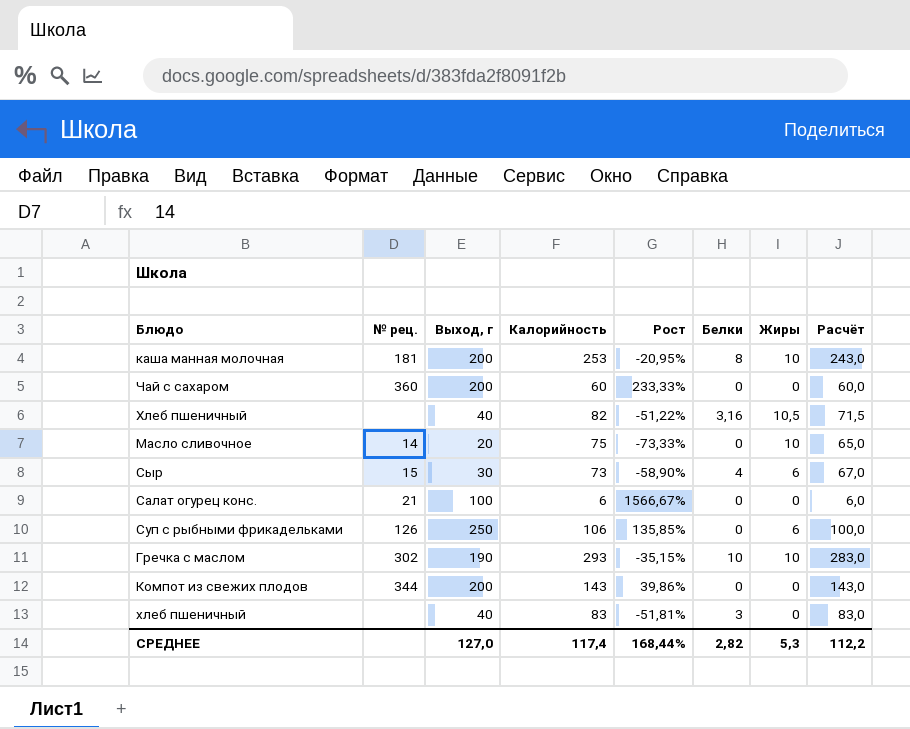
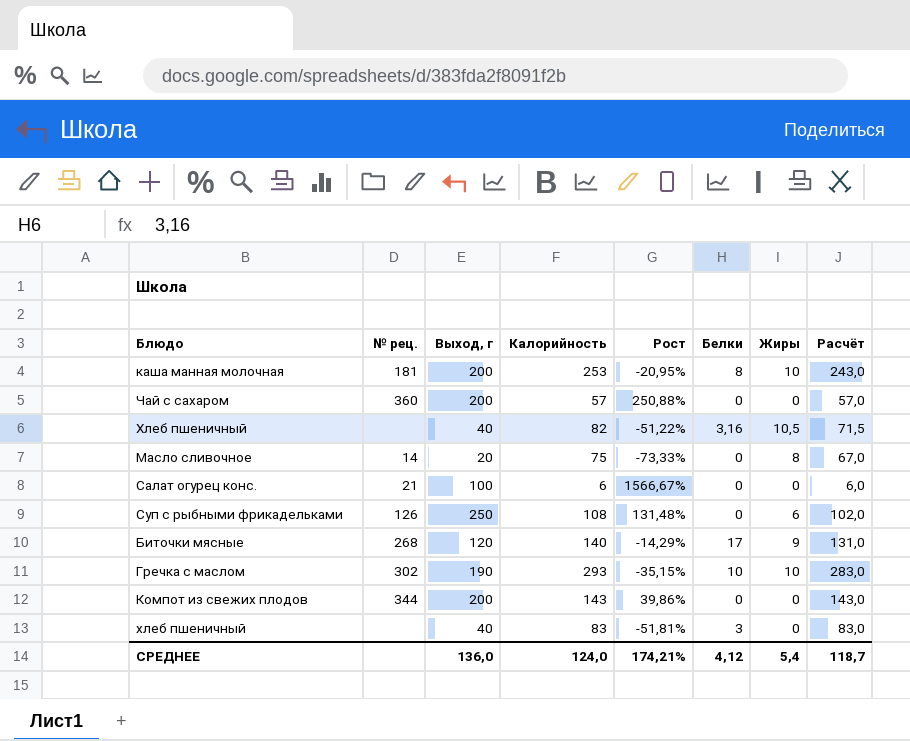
row Сыр: 15 | 30 | 73 | -58,90% | 4 | 6 | 67,0 -> none
Чай с сахаром | Калорийность: 60 -> 57
Чай с сахаром | Рост: 233,33% -> 250,88%
Чай с сахаром | Расчёт: 60,0 -> 57,0
Масло сливочное | Жиры: 10 -> 8
Масло сливочное | Расчёт: 65,0 -> 67,0
Суп с рыбными фрикадельками | Калорийность: 106 -> 108
Суп с рыбными фрикадельками | Рост: 135,85% -> 131,48%
Суп с рыбными фрикадельками | Расчёт: 100,0 -> 102,0
row Биточки мясные: none -> 268 | 120 | 140 | -14,29% | 17 | 9 | 131,0
СРЕДНЕЕ | Выход, г: 127,0 -> 136,0
СРЕДНЕЕ | Калорийность: 117,4 -> 124,0
СРЕДНЕЕ | Рост: 168,44% -> 174,21%
СРЕДНЕЕ | Белки: 2,82 -> 4,12
СРЕДНЕЕ | Жиры: 5,3 -> 5,4
СРЕДНЕЕ | Расчёт: 112,2 -> 118,7

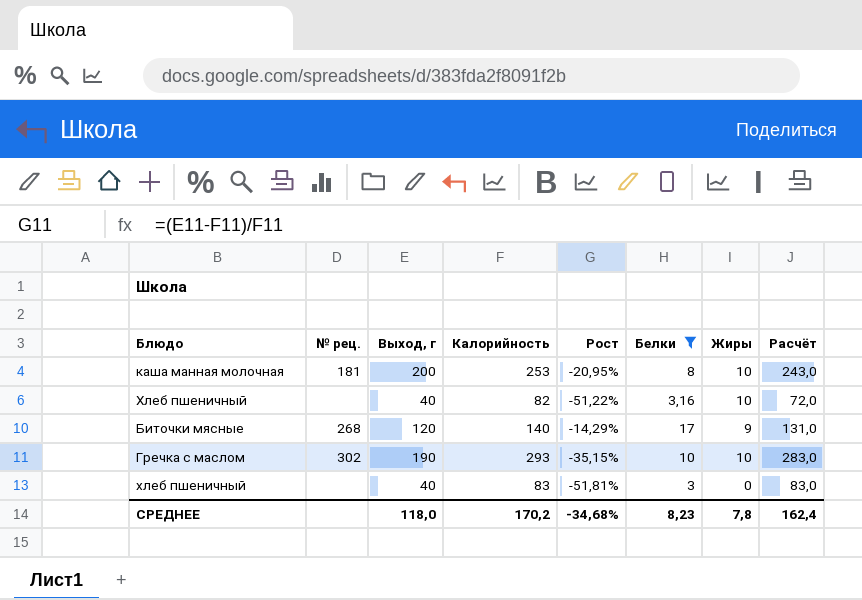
filter: none -> Белки != 0
Хлеб пшеничный | Жиры: 10,5 -> 10
Хлеб пшеничный | Расчёт: 71,5 -> 72,0
СРЕДНЕЕ | Выход, г: 136,0 -> 118,0
СРЕДНЕЕ | Калорийность: 124,0 -> 170,2
СРЕДНЕЕ | Рост: 174,21% -> -34,68%
СРЕДНЕЕ | Белки: 4,12 -> 8,23
СРЕДНЕЕ | Жиры: 5,4 -> 7,8
СРЕДНЕЕ | Расчёт: 118,7 -> 162,4

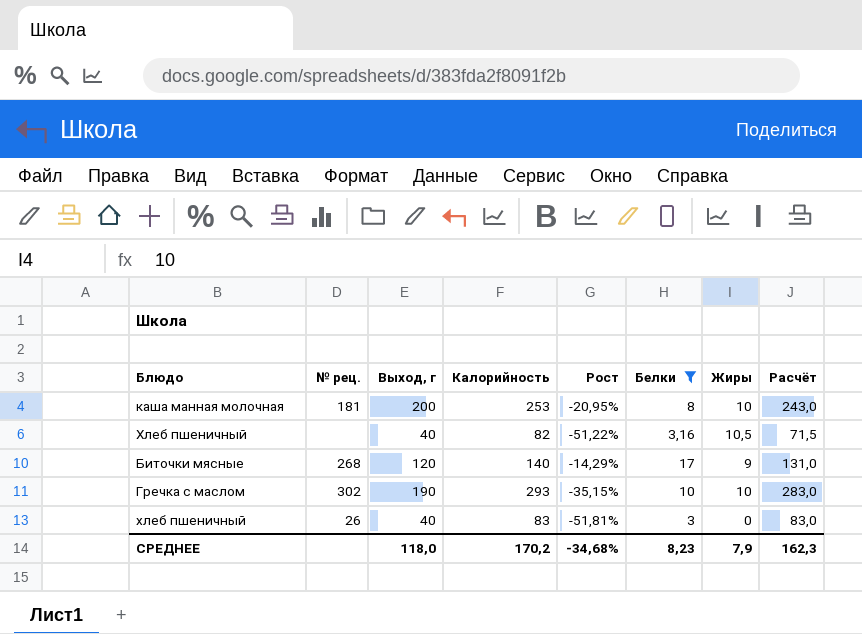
Хлеб пшеничный | Жиры: 10 -> 10,5
Хлеб пшеничный | Расчёт: 72,0 -> 71,5
хлеб пшеничный | № рец.: none -> 26
СРЕДНЕЕ | Жиры: 7,8 -> 7,9
СРЕДНЕЕ | Расчёт: 162,4 -> 162,3

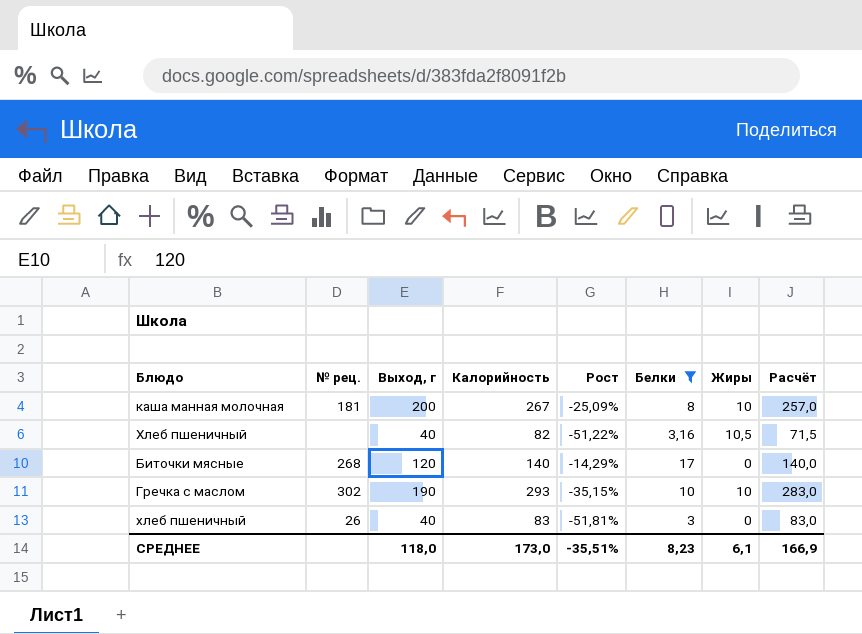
каша манная молочная | Калорийность: 253 -> 267
каша манная молочная | Рост: -20,95% -> -25,09%
каша манная молочная | Расчёт: 243,0 -> 257,0
Биточки мясные | Жиры: 9 -> 0
Биточки мясные | Расчёт: 131,0 -> 140,0
СРЕДНЕЕ | Калорийность: 170,2 -> 173,0
СРЕДНЕЕ | Рост: -34,68% -> -35,51%
СРЕДНЕЕ | Жиры: 7,9 -> 6,1
СРЕДНЕЕ | Расчёт: 162,3 -> 166,9

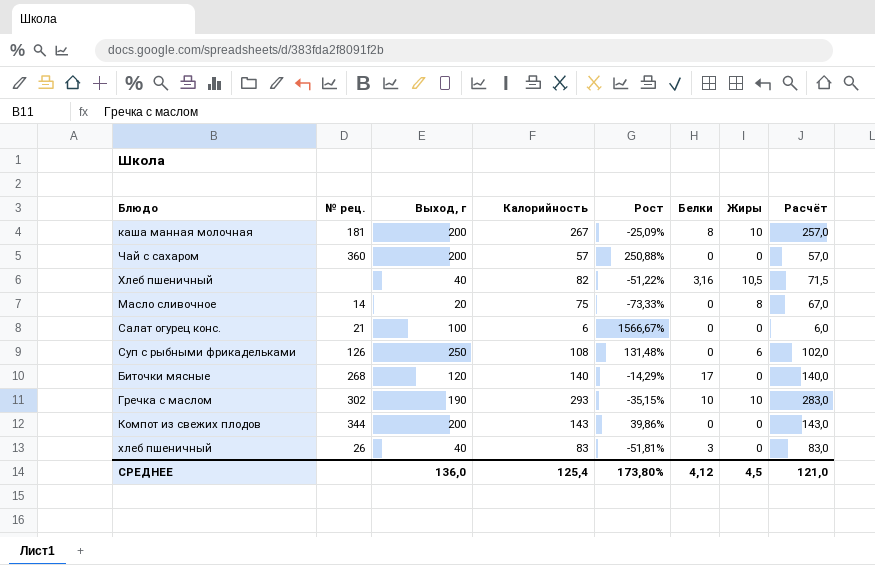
filter: Белки != 0 -> none
СРЕДНЕЕ | Выход, г: 118,0 -> 136,0
СРЕДНЕЕ | Калорийность: 173,0 -> 125,4
СРЕДНЕЕ | Рост: -35,51% -> 173,80%
СРЕДНЕЕ | Белки: 8,23 -> 4,12
СРЕДНЕЕ | Жиры: 6,1 -> 4,5
СРЕДНЕЕ | Расчёт: 166,9 -> 121,0

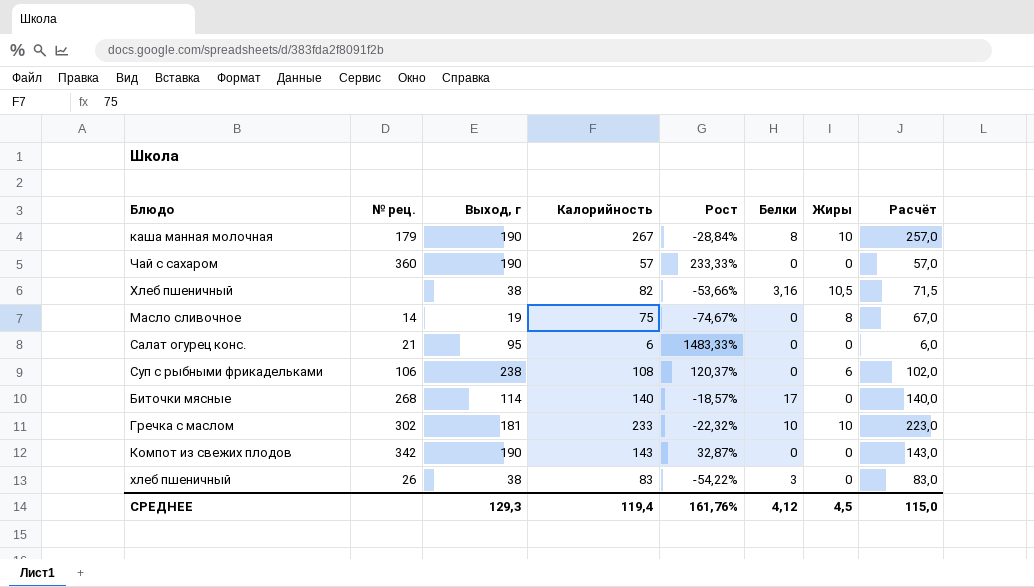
каша манная молочная | № рец.: 181 -> 179
каша манная молочная | Выход, г: 200 -> 190
каша манная молочная | Рост: -25,09% -> -28,84%
Чай с сахаром | Выход, г: 200 -> 190
Чай с сахаром | Рост: 250,88% -> 233,33%
Хлеб пшеничный | Выход, г: 40 -> 38
Хлеб пшеничный | Рост: -51,22% -> -53,66%
Масло сливочное | Выход, г: 20 -> 19
Масло сливочное | Рост: -73,33% -> -74,67%
Салат огурец конс. | Выход, г: 100 -> 95
Салат огурец конс. | Рост: 1566,67% -> 1483,33%
Суп с рыбными фрикадельками | № рец.: 126 -> 106
Суп с рыбными фрикадельками | Выход, г: 250 -> 238
Суп с рыбными фрикадельками | Рост: 131,48% -> 120,37%
Биточки мясные | Выход, г: 120 -> 114
Биточки мясные | Рост: -14,29% -> -18,57%
Гречка с маслом | Выход, г: 190 -> 181
Гречка с маслом | Калорийность: 293 -> 233
Гречка с маслом | Рост: -35,15% -> -22,32%
Гречка с маслом | Расчёт: 283,0 -> 223,0
Компот из свежих плодов | № рец.: 344 -> 342
Компот из свежих плодов | Выход, г: 200 -> 190
Компот из свежих плодов | Рост: 39,86% -> 32,87%
хлеб пшеничный | Выход, г: 40 -> 38
хлеб пшеничный | Рост: -51,81% -> -54,22%
СРЕДНЕЕ | Выход, г: 136,0 -> 129,3
СРЕДНЕЕ | Калорийность: 125,4 -> 119,4
СРЕДНЕЕ | Рост: 173,80% -> 161,76%
СРЕДНЕЕ | Расчёт: 121,0 -> 115,0

